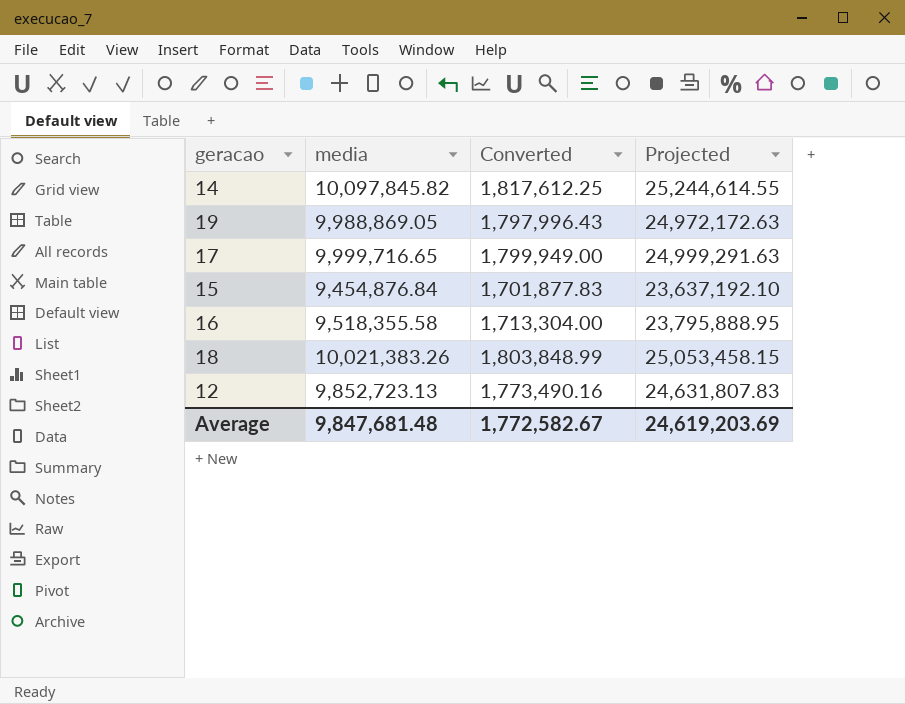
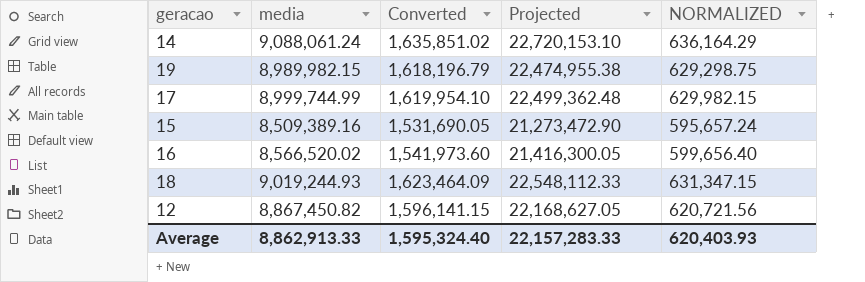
column NORMALIZED | formula: none -> [media] * 0.07
14 | media: 10,097,845.82 -> 9,088,061.24
14 | Converted: 1,817,612.25 -> 1,635,851.02
14 | Projected: 25,244,614.55 -> 22,720,153.10
19 | media: 9,988,869.05 -> 8,989,982.15
19 | Converted: 1,797,996.43 -> 1,618,196.79
19 | Projected: 24,972,172.63 -> 22,474,955.38
17 | media: 9,999,716.65 -> 8,999,744.99
17 | Converted: 1,799,949.00 -> 1,619,954.10
17 | Projected: 24,999,291.63 -> 22,499,362.48
15 | media: 9,454,876.84 -> 8,509,389.16
15 | Converted: 1,701,877.83 -> 1,531,690.05
15 | Projected: 23,637,192.10 -> 21,273,472.90
16 | media: 9,518,355.58 -> 8,566,520.02
16 | Converted: 1,713,304.00 -> 1,541,973.60
16 | Projected: 23,795,888.95 -> 21,416,300.05
18 | media: 10,021,383.26 -> 9,019,244.93
18 | Converted: 1,803,848.99 -> 1,623,464.09
18 | Projected: 25,053,458.15 -> 22,548,112.33
12 | media: 9,852,723.13 -> 8,867,450.82
12 | Converted: 1,773,490.16 -> 1,596,141.15
12 | Projected: 24,631,807.83 -> 22,168,627.05
Average | media: 9,847,681.48 -> 8,862,913.33
Average | Converted: 1,772,582.67 -> 1,595,324.40
Average | Projected: 24,619,203.69 -> 22,157,283.33

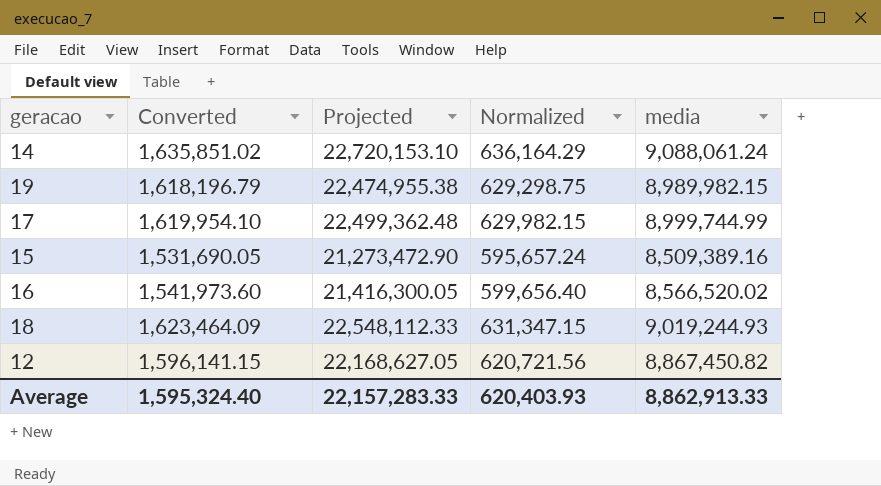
column name: NORMALIZED -> Normalized
column media | position: 2 -> 5

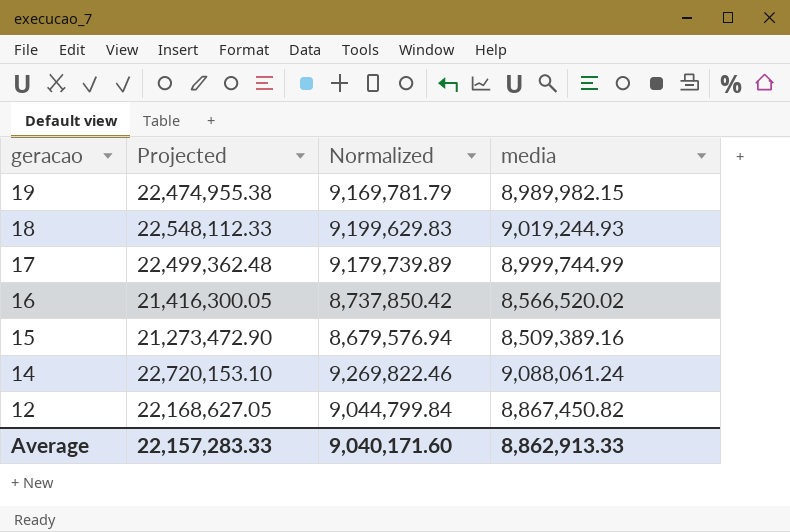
row order: none -> geracao descending
column Converted | formula: [media] * 0.18 -> none
column Normalized | formula: [media] * 0.07 -> [media] * 1.02
Average | Normalized: 620,403.93 -> 9,040,171.60

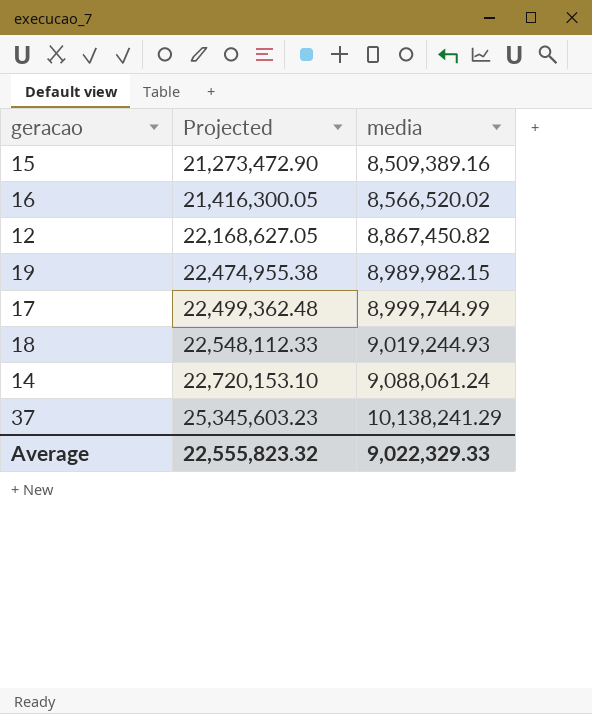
row order: geracao descending -> Projected ascending
column Normalized | formula: [media] * 1.02 -> none
row 37: none -> 25,345,603.23 | 10,138,241.29
Average | Projected: 22,157,283.33 -> 22,555,823.32
Average | media: 8,862,913.33 -> 9,022,329.33

